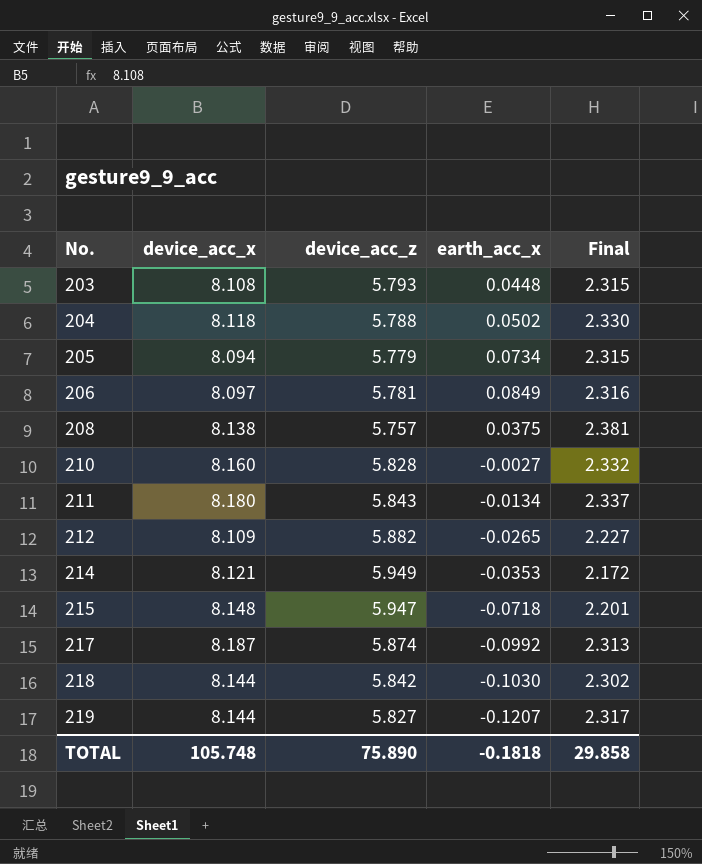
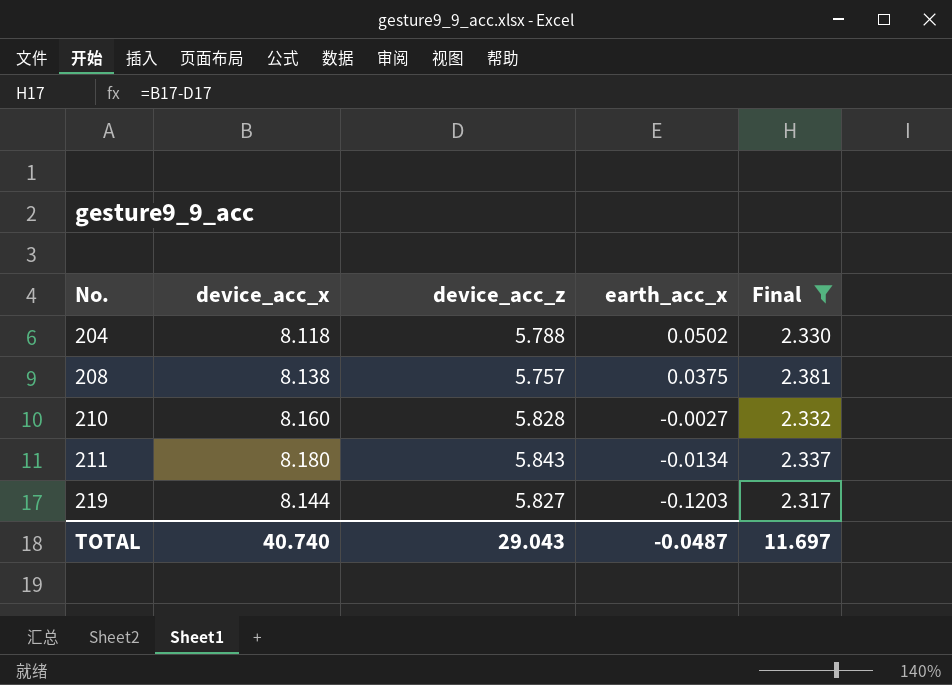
filter: none -> Final >= 2.317
219 | earth_acc_x: -0.1207 -> -0.1203
TOTAL | device_acc_x: 105.748 -> 40.740
TOTAL | device_acc_z: 75.890 -> 29.043
TOTAL | earth_acc_x: -0.1818 -> -0.0487
TOTAL | Final: 29.858 -> 11.697

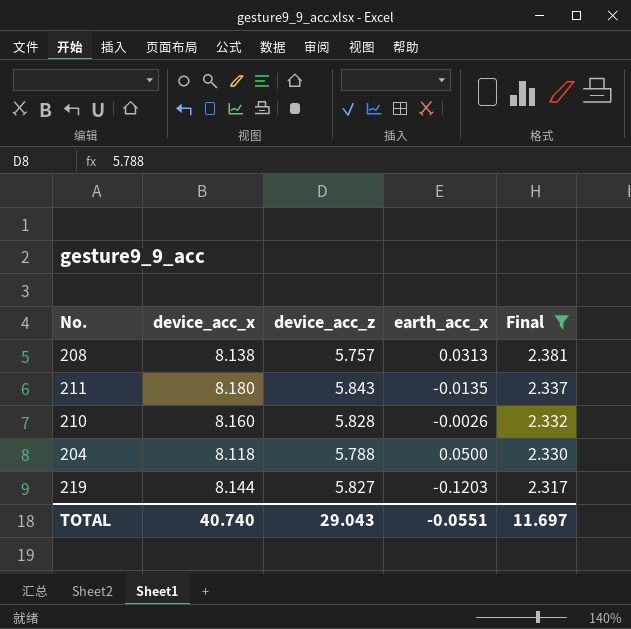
row order: No. ascending -> Final descending
208 | earth_acc_x: 0.0375 -> 0.0313
211 | earth_acc_x: -0.0134 -> -0.0135
210 | earth_acc_x: -0.0027 -> -0.0026
204 | earth_acc_x: 0.0502 -> 0.0500
TOTAL | earth_acc_x: -0.0487 -> -0.0551

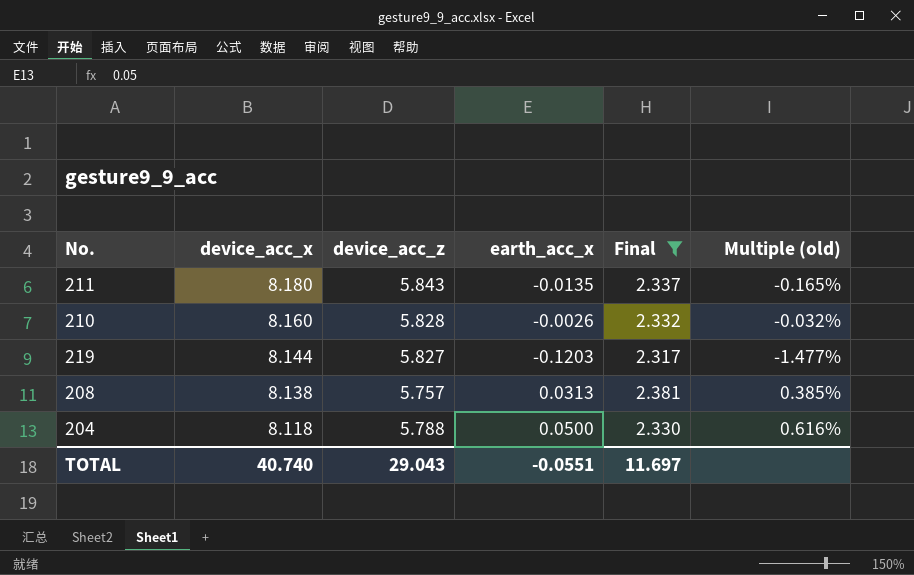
row order: Final descending -> device_acc_x descending
column Multiple (old) | formula: none -> [earth_acc_x] / [device_acc_x]

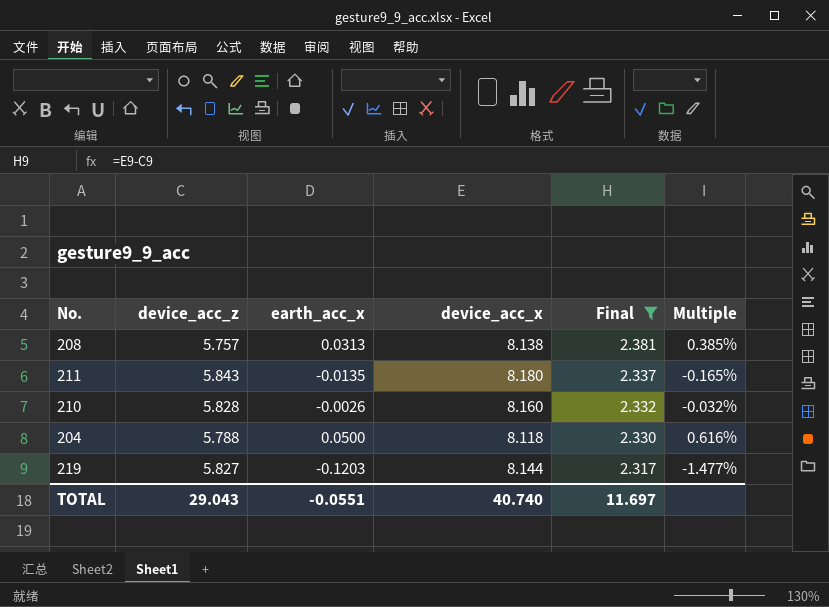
row order: device_acc_x descending -> Final descending
column device_acc_x | position: 2 -> 4
column name: Multiple (old) -> Multiple

